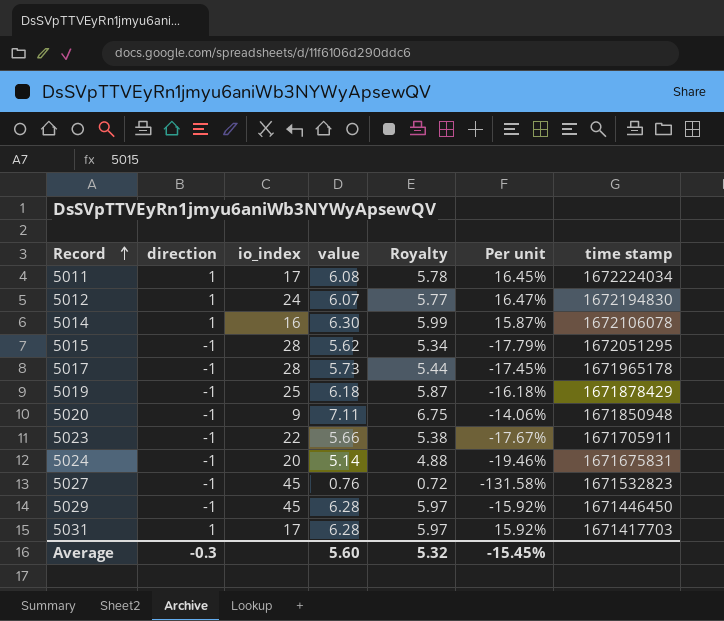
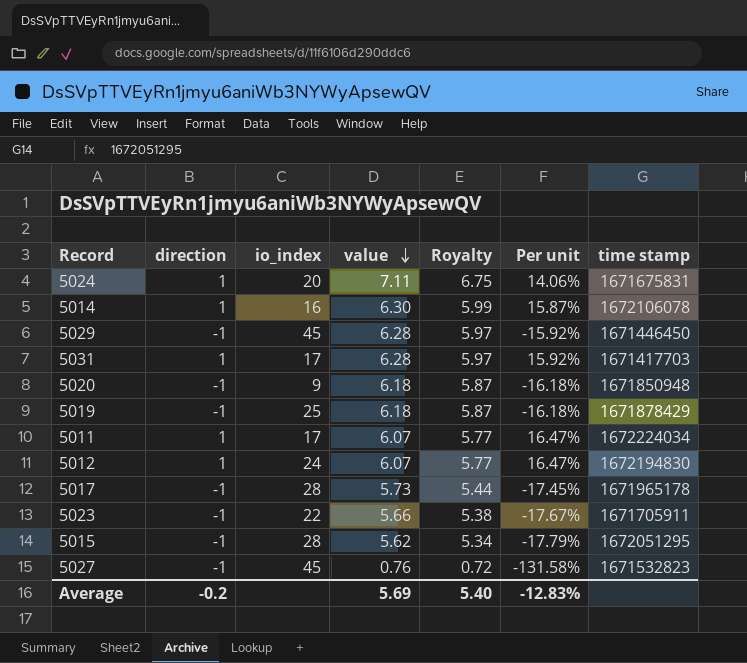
row order: Record ascending -> value descending
5024 | direction: -1 -> 1
5024 | value: 5.14 -> 7.11
5024 | Royalty: 4.88 -> 6.75
5024 | Per unit: -19.46% -> 14.06%
5020 | value: 7.11 -> 6.18
5020 | Royalty: 6.75 -> 5.87
5020 | Per unit: -14.06% -> -16.18%
5011 | value: 6.08 -> 6.07
5011 | Royalty: 5.78 -> 5.77
5011 | Per unit: 16.45% -> 16.47%
Average | direction: -0.3 -> -0.2
Average | value: 5.60 -> 5.69
Average | Royalty: 5.32 -> 5.40
Average | Per unit: -15.45% -> -12.83%

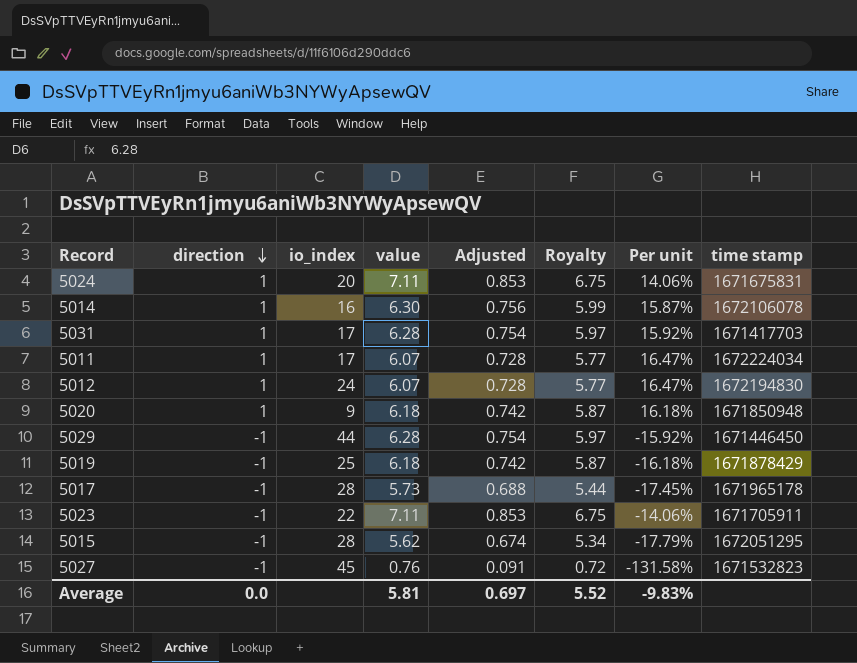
row order: value descending -> direction descending
column Adjusted | formula: none -> [value] * 0.12
5020 | direction: -1 -> 1
5020 | Per unit: -16.18% -> 16.18%
5029 | io_index: 45 -> 44
5023 | value: 5.66 -> 7.11
5023 | Royalty: 5.38 -> 6.75
5023 | Per unit: -17.67% -> -14.06%
Average | direction: -0.2 -> 0.0
Average | value: 5.69 -> 5.81
Average | Royalty: 5.40 -> 5.52
Average | Per unit: -12.83% -> -9.83%

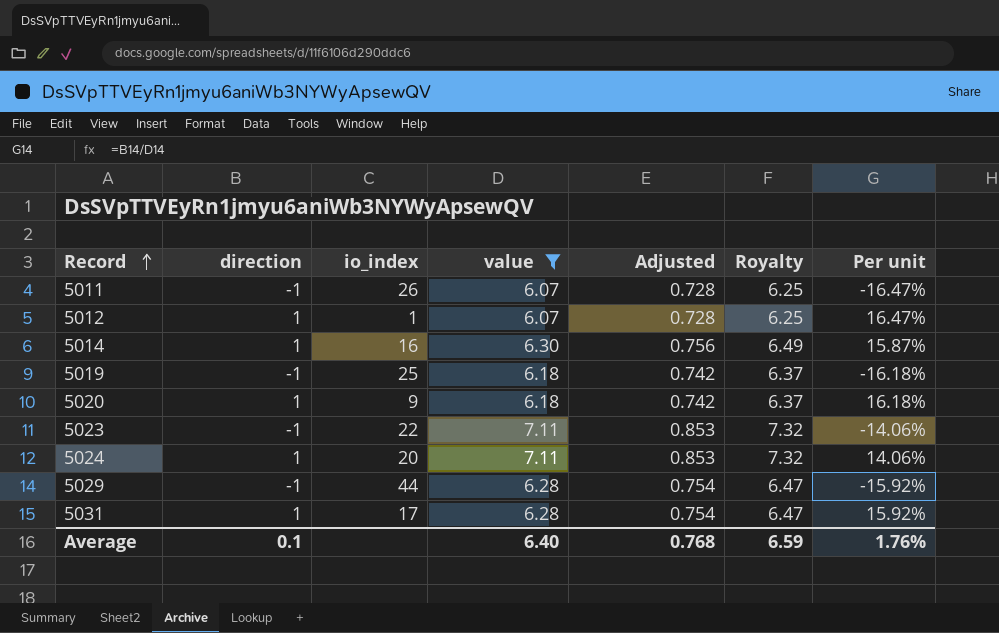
filter: none -> value >= 6.07
row order: direction descending -> Record ascending
column time stamp | position: 8 -> none
column Royalty | formula: [value] * 0.95 -> [value] * 1.03
5011 | direction: 1 -> -1
5011 | io_index: 17 -> 26
5011 | Per unit: 16.47% -> -16.47%
5012 | io_index: 24 -> 1
Average | direction: 0.0 -> 0.1
Average | value: 5.81 -> 6.40
Average | Adjusted: 0.697 -> 0.768
Average | Royalty: 5.52 -> 6.59
Average | Per unit: -9.83% -> 1.76%

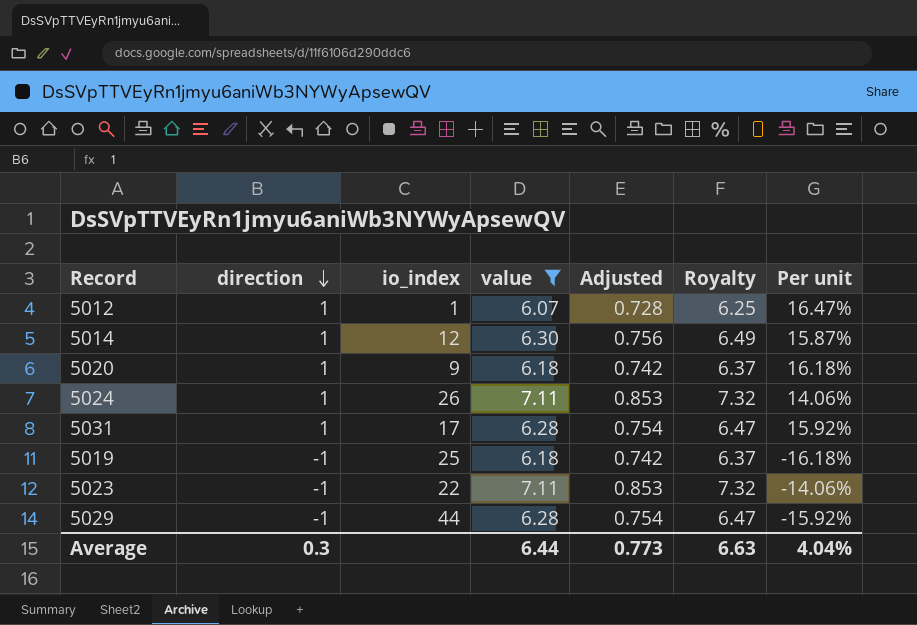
row order: Record ascending -> direction descending
row 5011: -1 | 26 | 6.07 | 0.728 | 6.25 | -16.47% -> none
5014 | io_index: 16 -> 12
5024 | io_index: 20 -> 26
Average | direction: 0.1 -> 0.3
Average | value: 6.40 -> 6.44
Average | Adjusted: 0.768 -> 0.773
Average | Royalty: 6.59 -> 6.63
Average | Per unit: 1.76% -> 4.04%

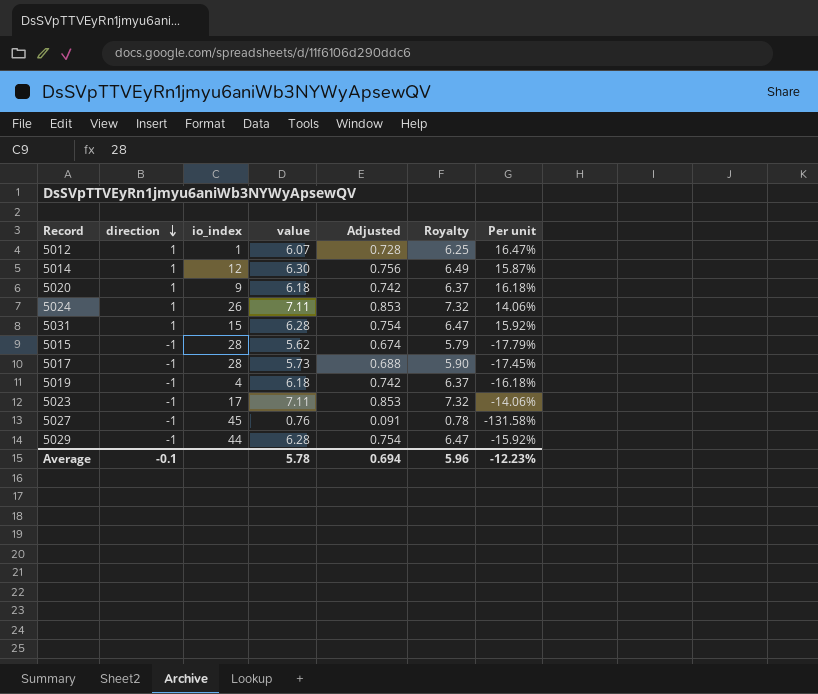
filter: value >= 6.07 -> none
5031 | io_index: 17 -> 15
5019 | io_index: 25 -> 4
5023 | io_index: 22 -> 17
Average | direction: 0.3 -> -0.1
Average | value: 6.44 -> 5.78
Average | Adjusted: 0.773 -> 0.694
Average | Royalty: 6.63 -> 5.96
Average | Per unit: 4.04% -> -12.23%

